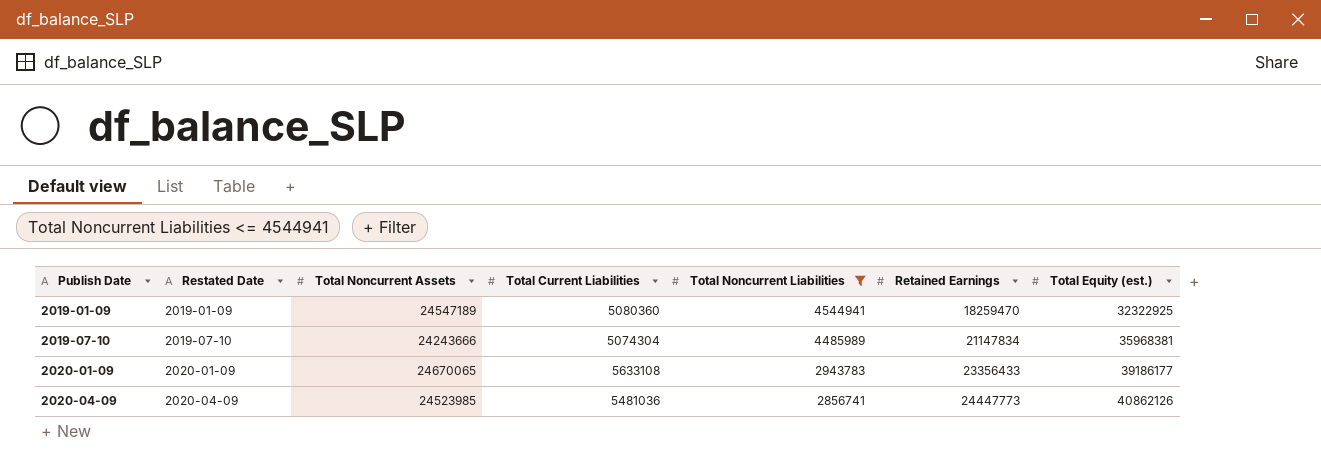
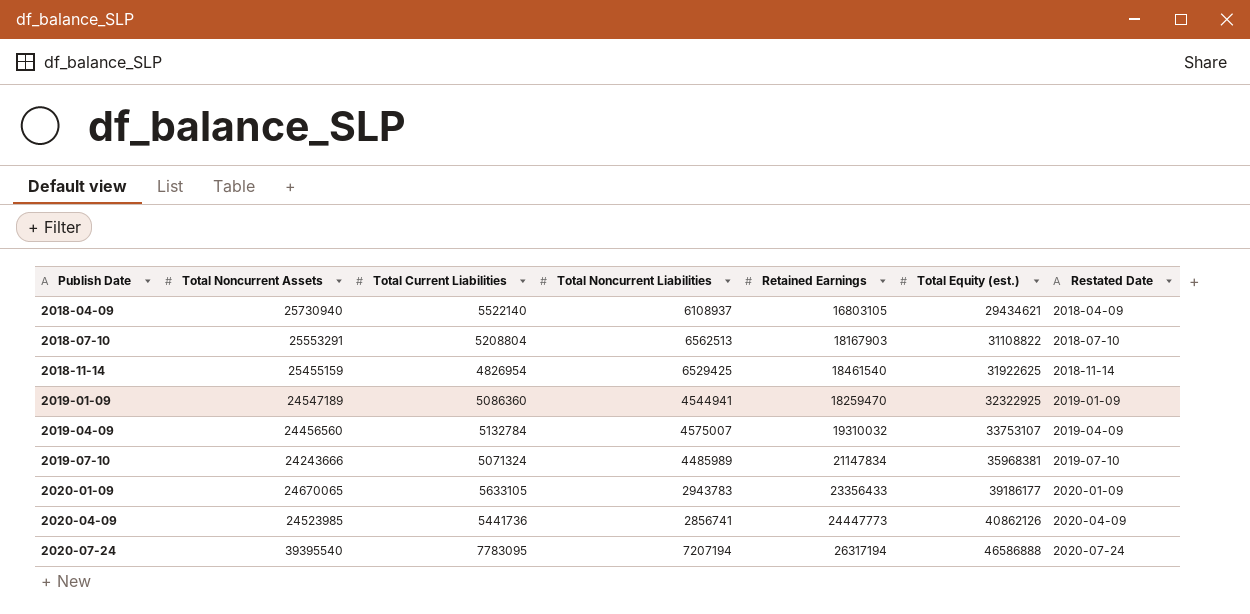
filter: Total Noncurrent Liabilities <= 4544941 -> none
column Restated Date | position: 2 -> 7
2019-01-09 | Total Current Liabilities: 5080360 -> 5086360
2019-07-10 | Total Current Liabilities: 5074304 -> 5071324
2020-01-09 | Total Current Liabilities: 5633108 -> 5633105
2020-04-09 | Total Current Liabilities: 5481036 -> 5441736

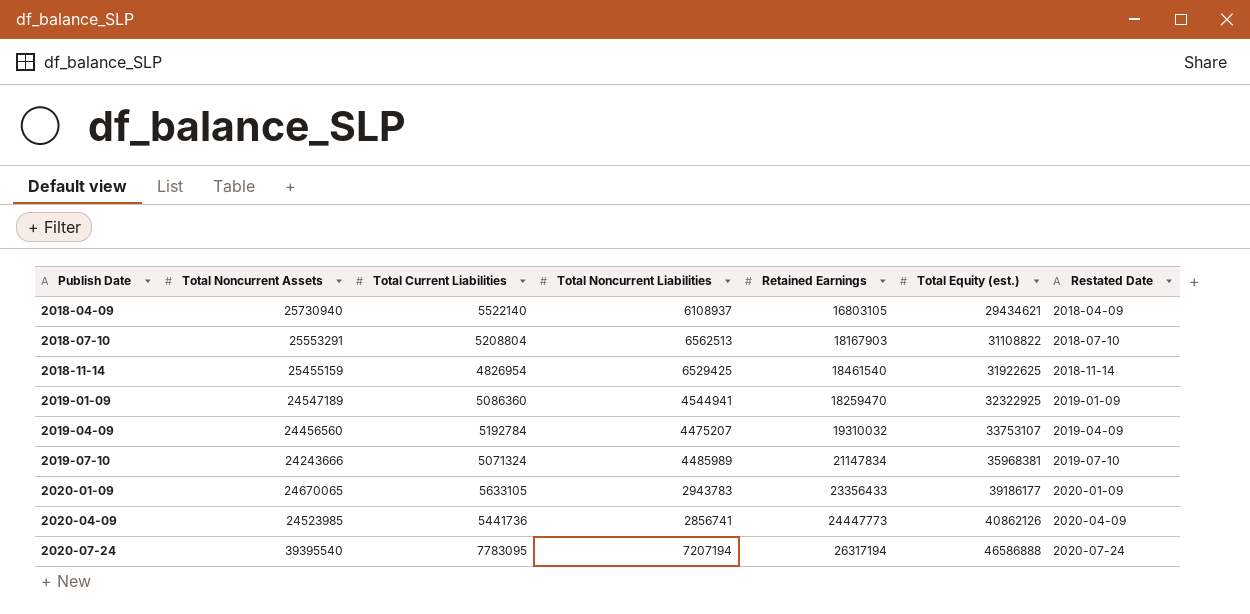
2019-04-09 | Total Current Liabilities: 5132784 -> 5192784
2019-04-09 | Total Noncurrent Liabilities: 4575007 -> 4475207

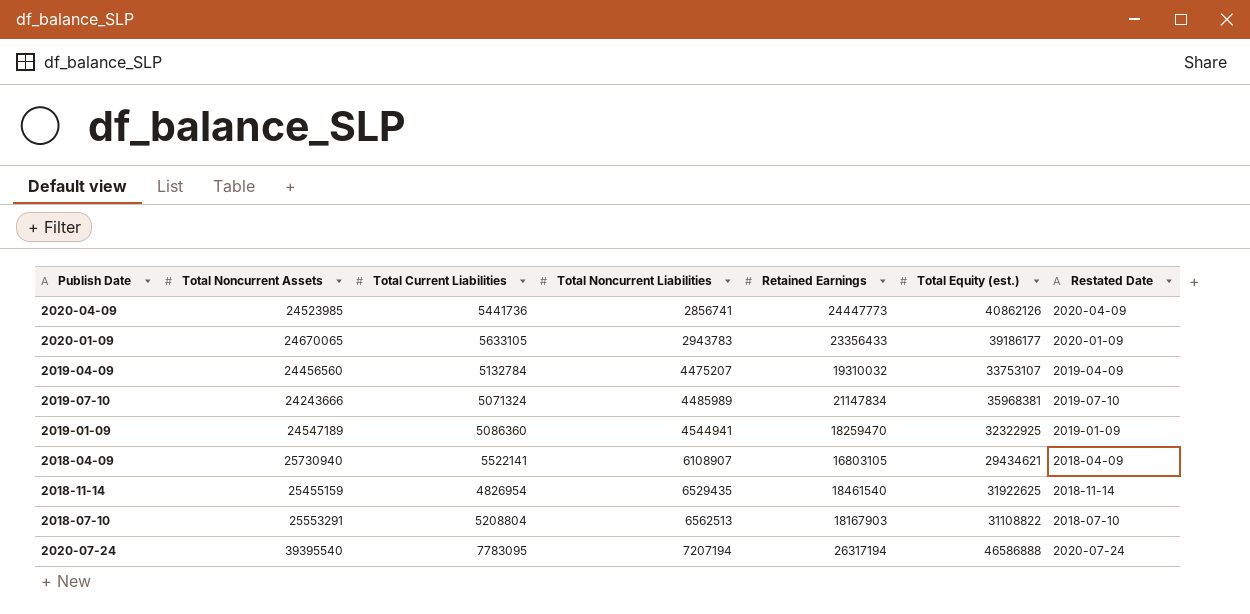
row order: Publish Date ascending -> Total Noncurrent Liabilities ascending
2019-04-09 | Total Current Liabilities: 5192784 -> 5132784
2018-04-09 | Total Current Liabilities: 5522140 -> 5522141
2018-04-09 | Total Noncurrent Liabilities: 6108937 -> 6108907
2018-11-14 | Total Noncurrent Liabilities: 6529425 -> 6529435

